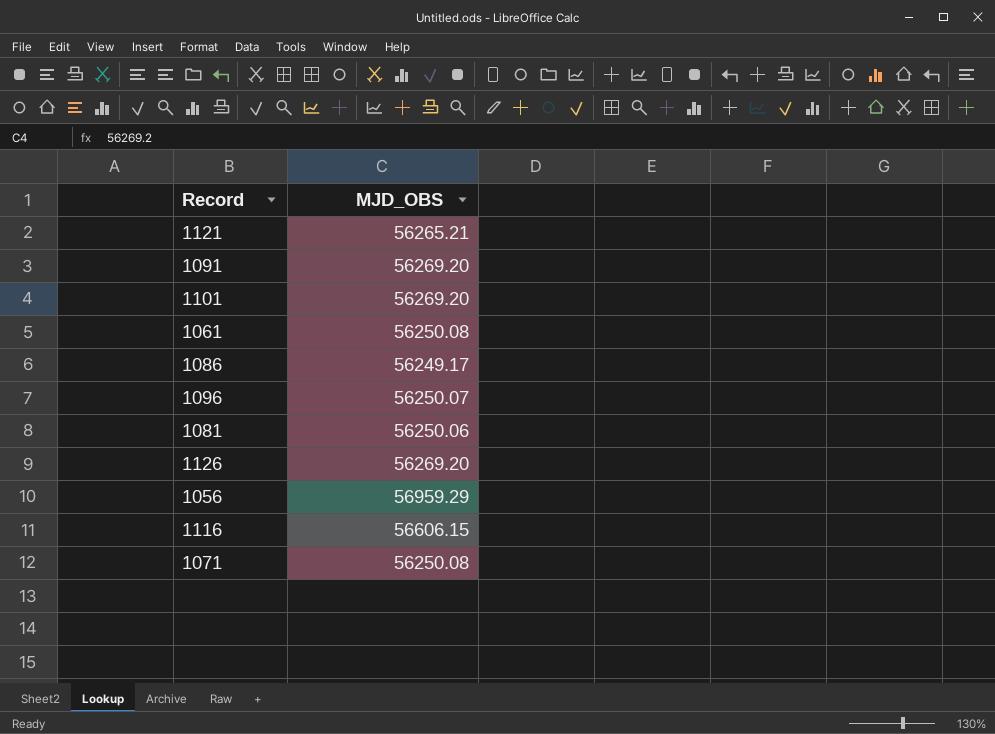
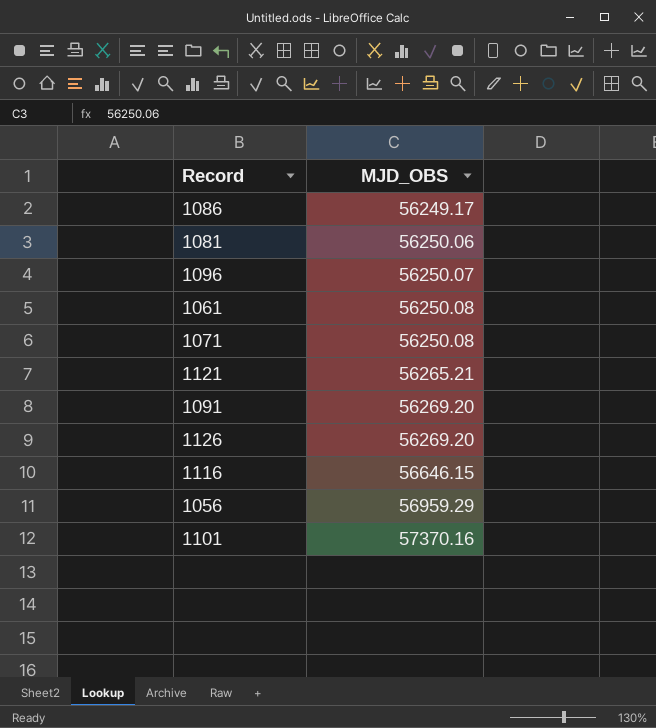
row order: none -> MJD_OBS ascending
1116 | MJD_OBS: 56606.15 -> 56646.15
1101 | MJD_OBS: 56269.20 -> 57370.16

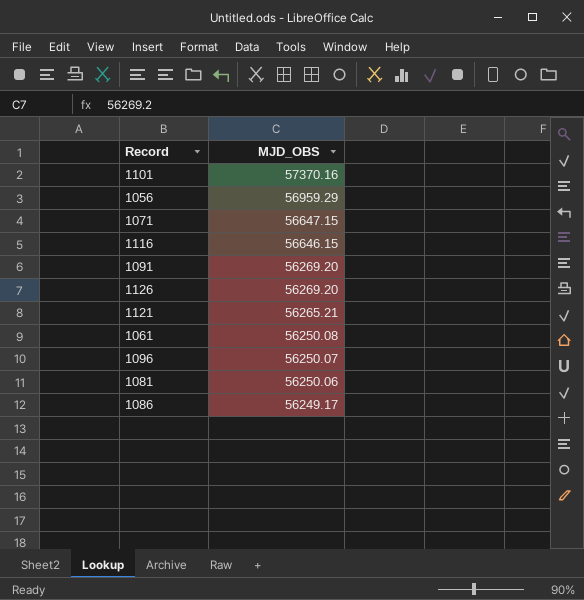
row order: MJD_OBS ascending -> MJD_OBS descending
1071 | MJD_OBS: 56250.08 -> 56647.15

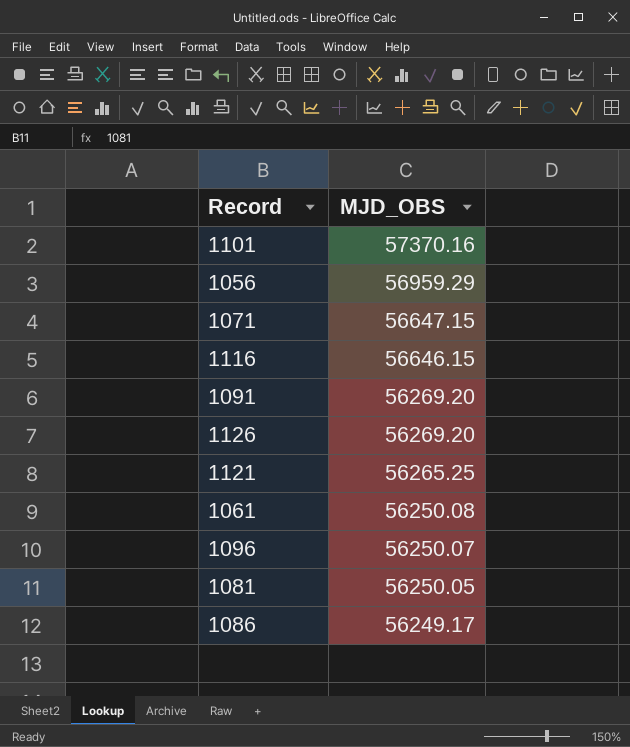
1121 | MJD_OBS: 56265.21 -> 56265.25
1081 | MJD_OBS: 56250.06 -> 56250.05

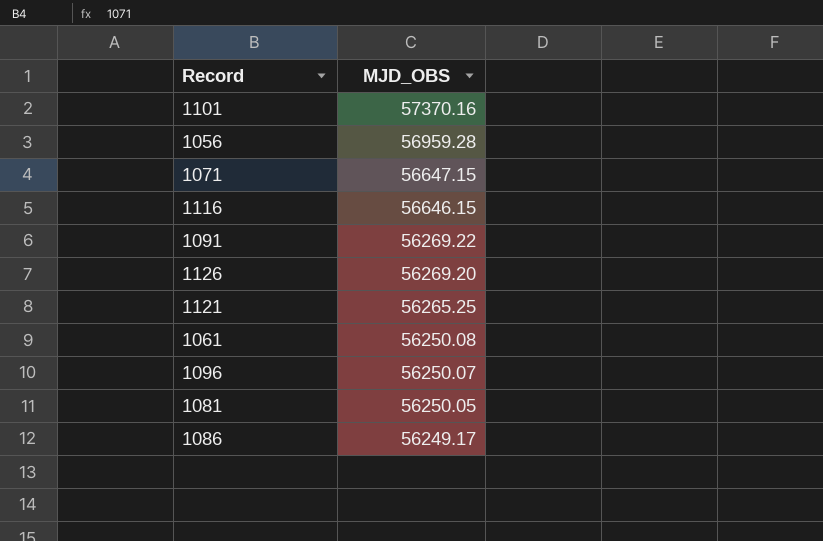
1056 | MJD_OBS: 56959.29 -> 56959.28
1091 | MJD_OBS: 56269.20 -> 56269.22

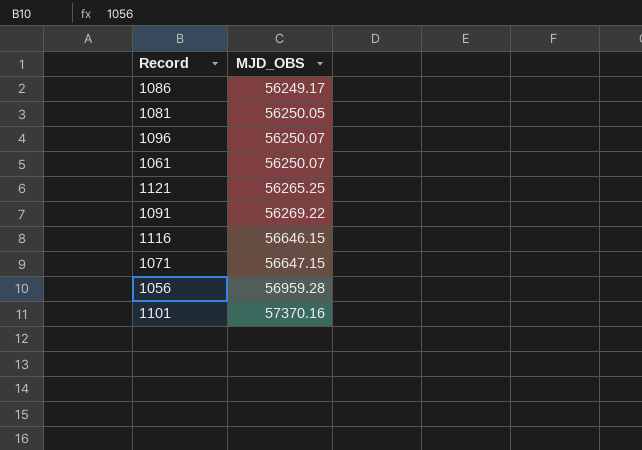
row order: MJD_OBS descending -> MJD_OBS ascending
row 1126: 56269.20 -> none
1061 | MJD_OBS: 56250.08 -> 56250.07

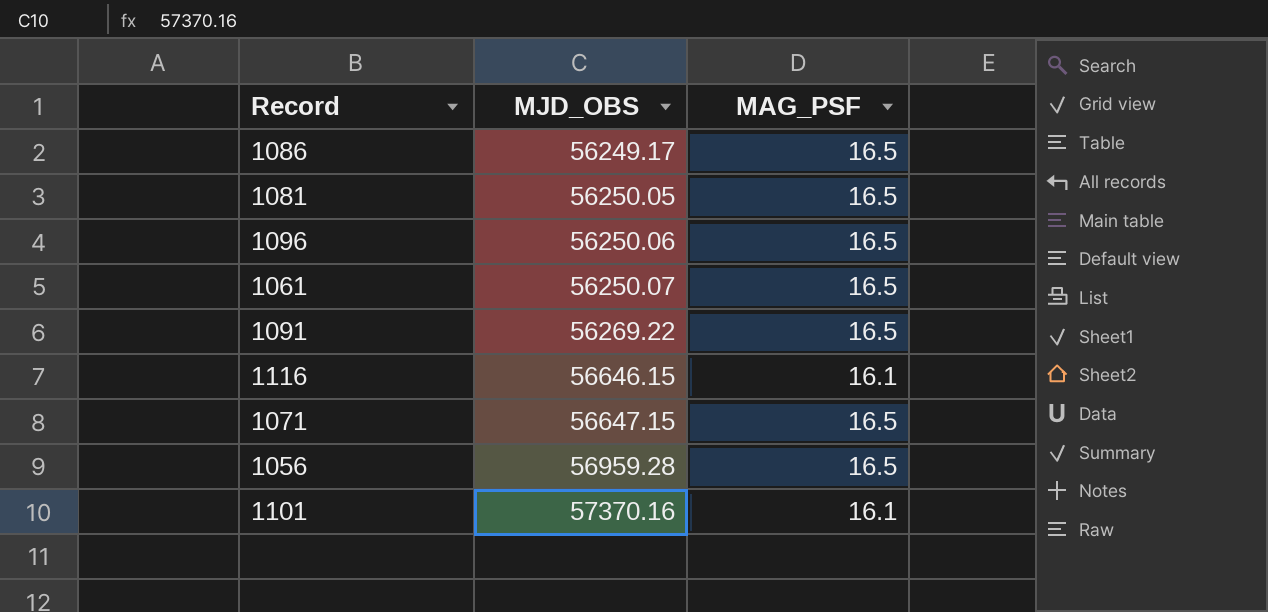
column MAG_PSF | position: none -> 3
row 1121: 56265.25 -> none
1096 | MJD_OBS: 56250.07 -> 56250.06

